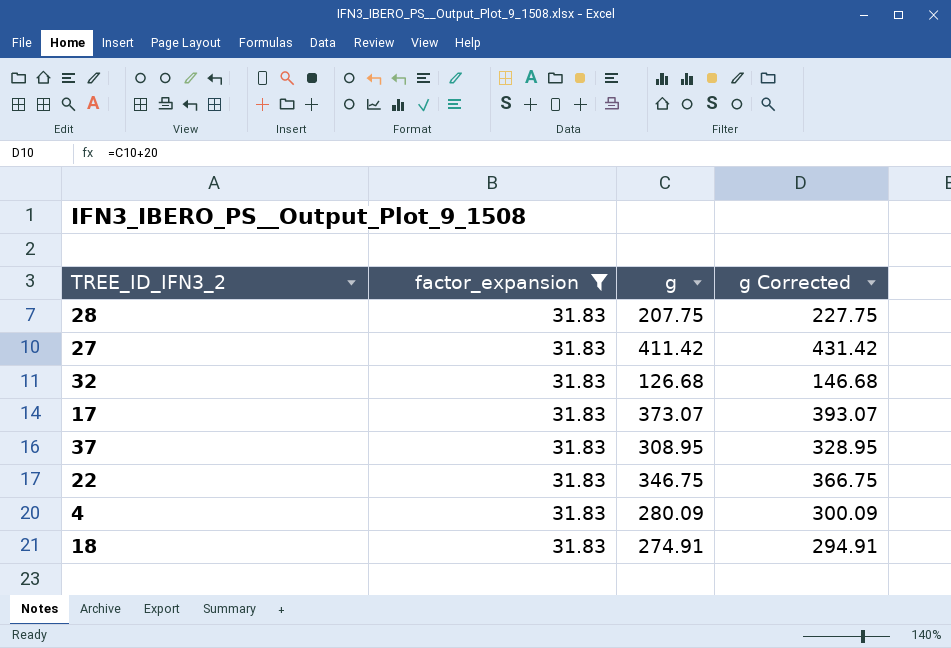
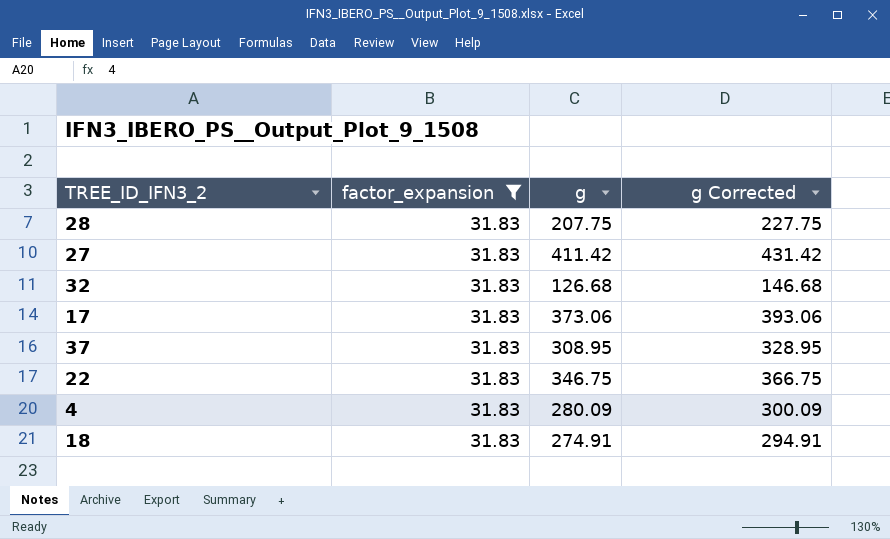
17 | g: 373.07 -> 373.06
17 | g Corrected: 393.07 -> 393.06

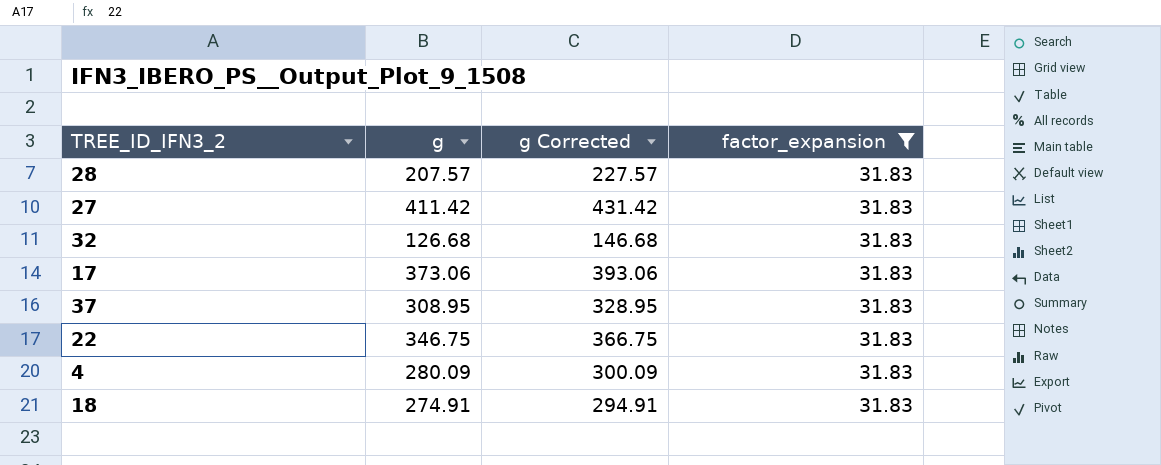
column factor_expansion | position: 2 -> 4
28 | g: 207.75 -> 207.57
28 | g Corrected: 227.75 -> 227.57

